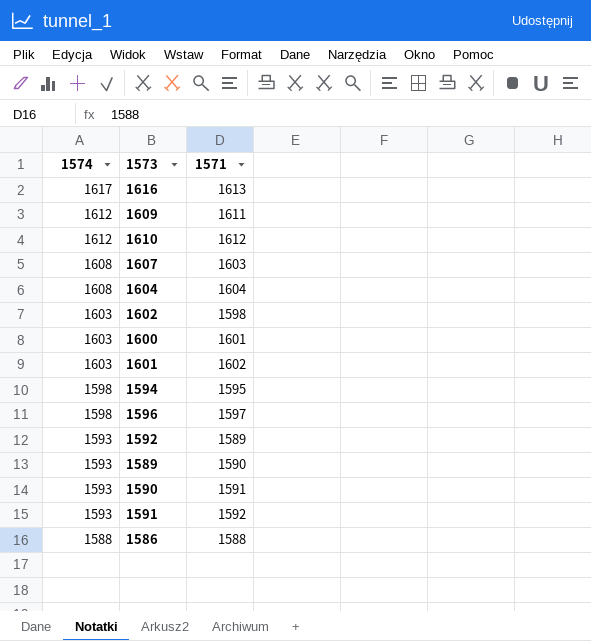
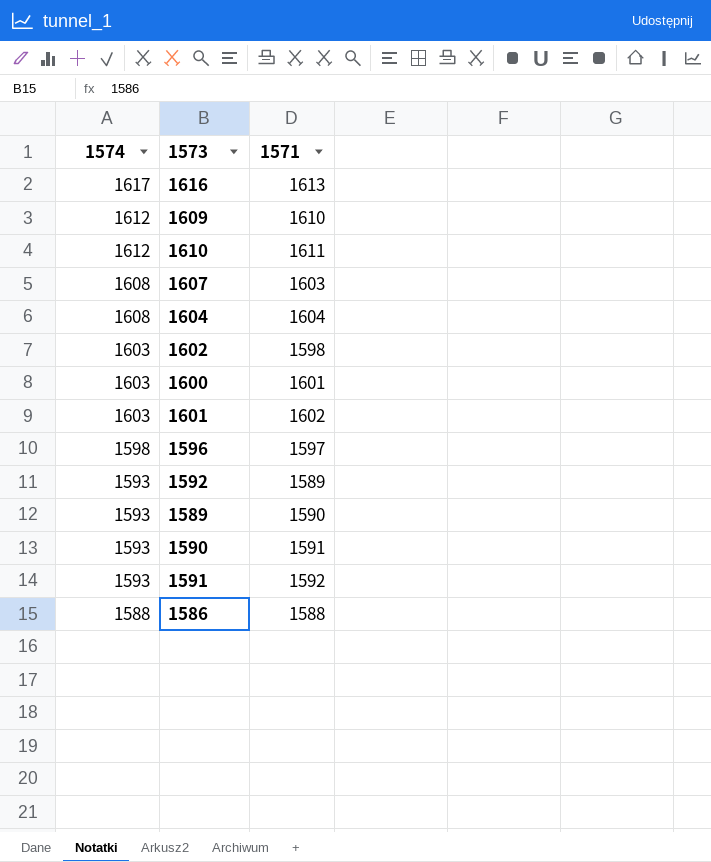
row 1594: 1598 | 1595 -> none
1609 | 1571: 1611 -> 1610
1610 | 1571: 1612 -> 1611

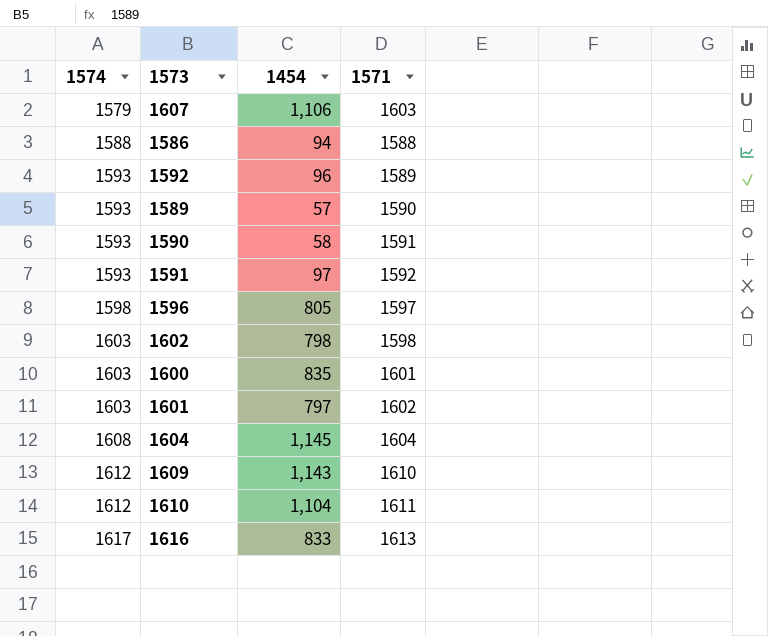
row order: 1574 descending -> 1574 ascending
column 1454 | position: none -> 3
1607 | 1574: 1608 -> 1579

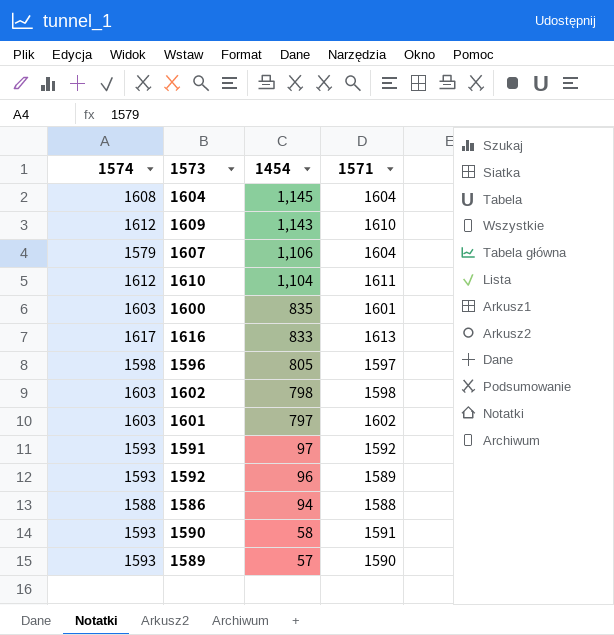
row order: 1574 ascending -> 1454 descending
1607 | 1571: 1603 -> 1604

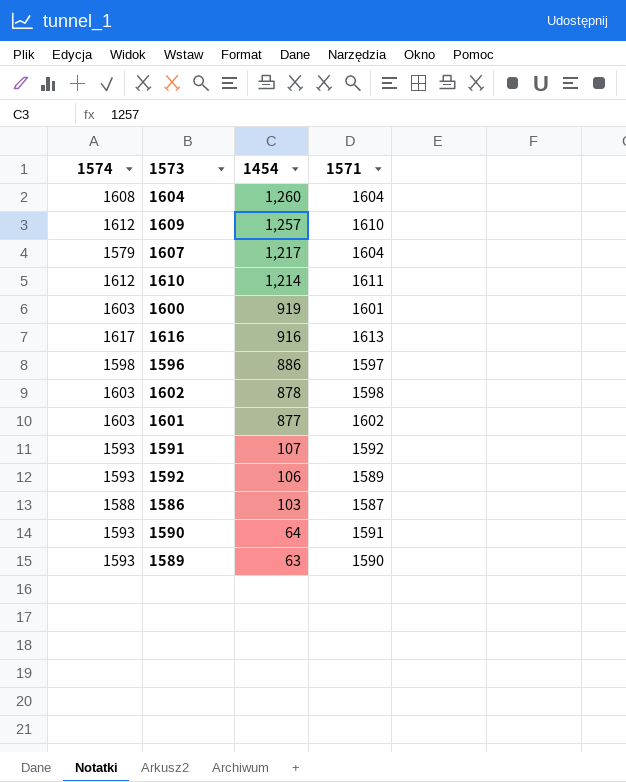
1604 | 1454: 1,145 -> 1,260
1609 | 1454: 1,143 -> 1,257
1607 | 1454: 1,106 -> 1,217
1610 | 1454: 1,104 -> 1,214
1600 | 1454: 835 -> 919
1616 | 1454: 833 -> 916
1596 | 1454: 805 -> 886
1602 | 1454: 798 -> 878
1601 | 1454: 797 -> 877
1591 | 1454: 97 -> 107
1592 | 1454: 96 -> 106
1586 | 1454: 94 -> 103
1586 | 1571: 1588 -> 1587
1590 | 1454: 58 -> 64
1589 | 1454: 57 -> 63

